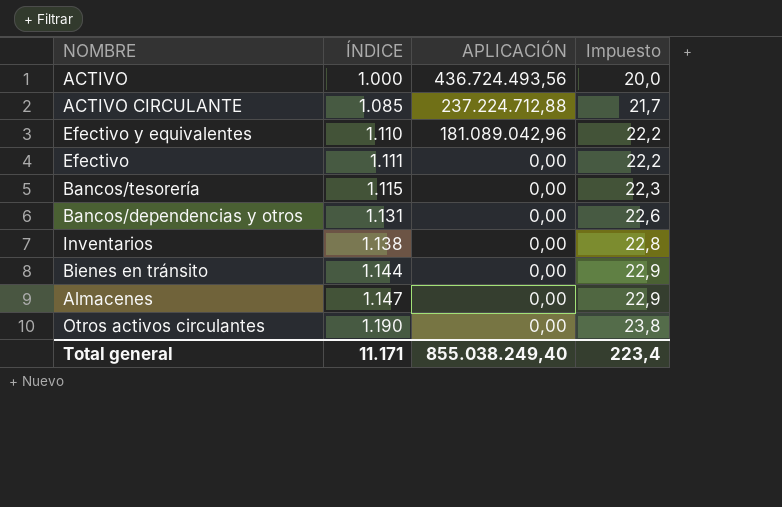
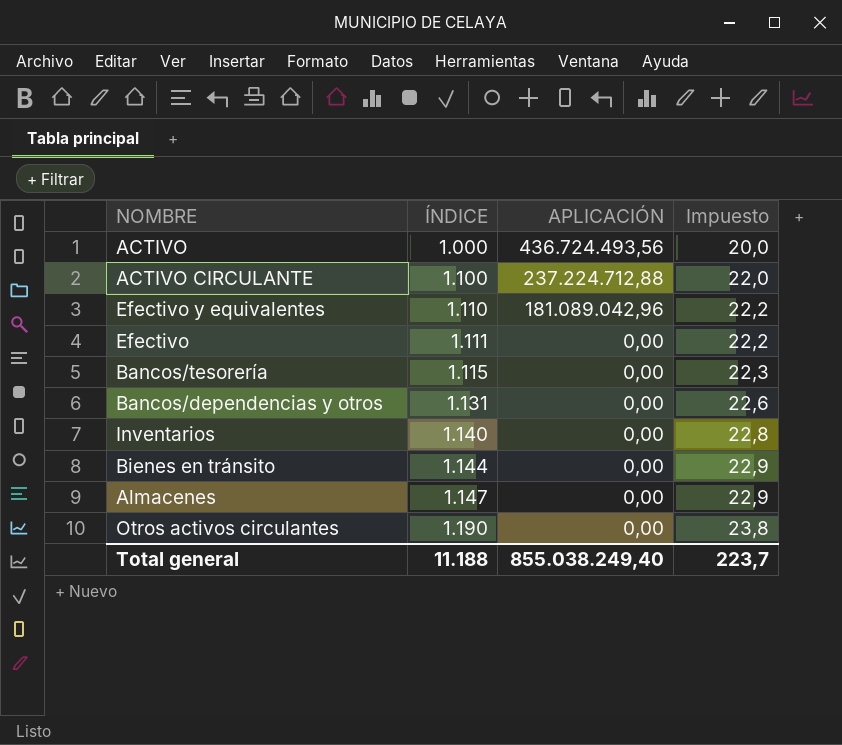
ACTIVO CIRCULANTE | ÍNDICE: 1.085 -> 1.100
ACTIVO CIRCULANTE | Impuesto: 21,7 -> 22,0
Inventarios | ÍNDICE: 1.138 -> 1.140
Total general | ÍNDICE: 11.171 -> 11.188
Total general | Impuesto: 223,4 -> 223,7

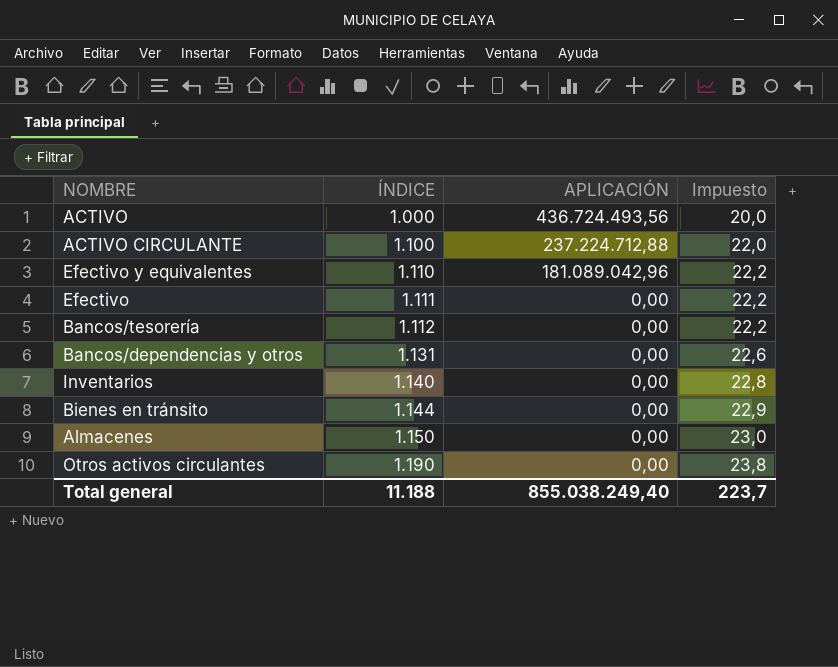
Bancos/tesorería | ÍNDICE: 1.115 -> 1.112
Bancos/tesorería | Impuesto: 22,3 -> 22,2
Almacenes | ÍNDICE: 1.147 -> 1.150
Almacenes | Impuesto: 22,9 -> 23,0

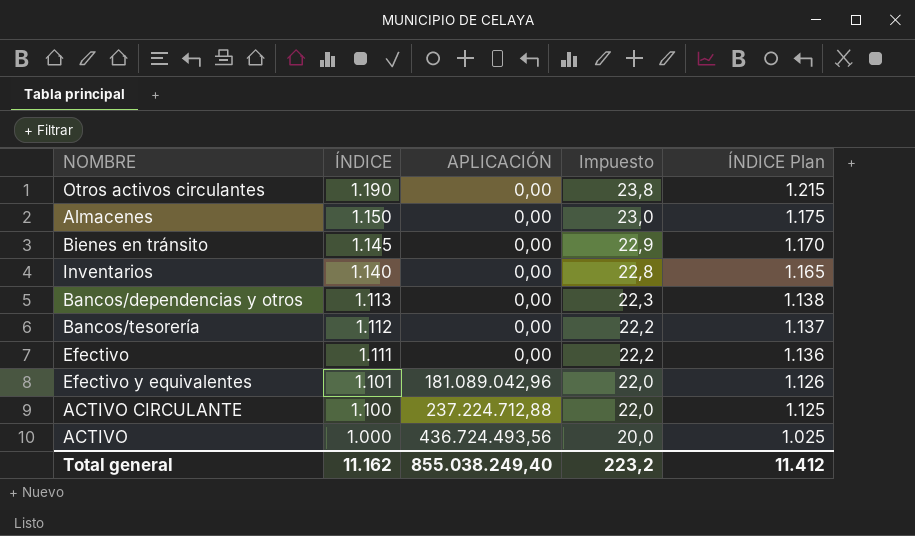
row order: ÍNDICE ascending -> ÍNDICE descending
column ÍNDICE Plan | formula: none -> [ÍNDICE] + 25
Bienes en tránsito | ÍNDICE: 1.144 -> 1.145
Bancos/dependencias y otros | ÍNDICE: 1.131 -> 1.113
Bancos/dependencias y otros | Impuesto: 22,6 -> 22,3
Efectivo y equivalentes | ÍNDICE: 1.110 -> 1.101
Efectivo y equivalentes | Impuesto: 22,2 -> 22,0
Total general | ÍNDICE: 11.188 -> 11.162
Total general | Impuesto: 223,7 -> 223,2

